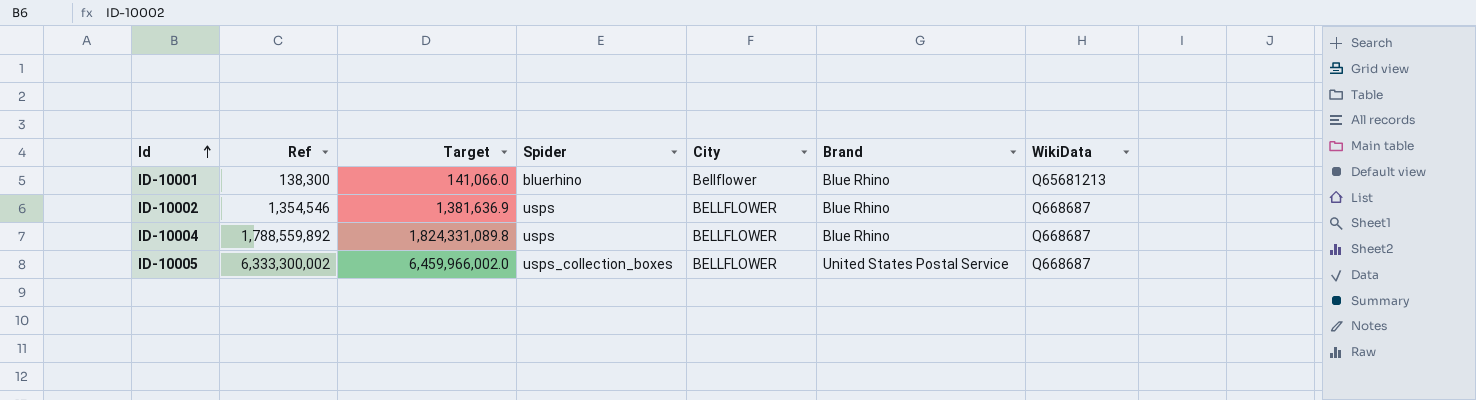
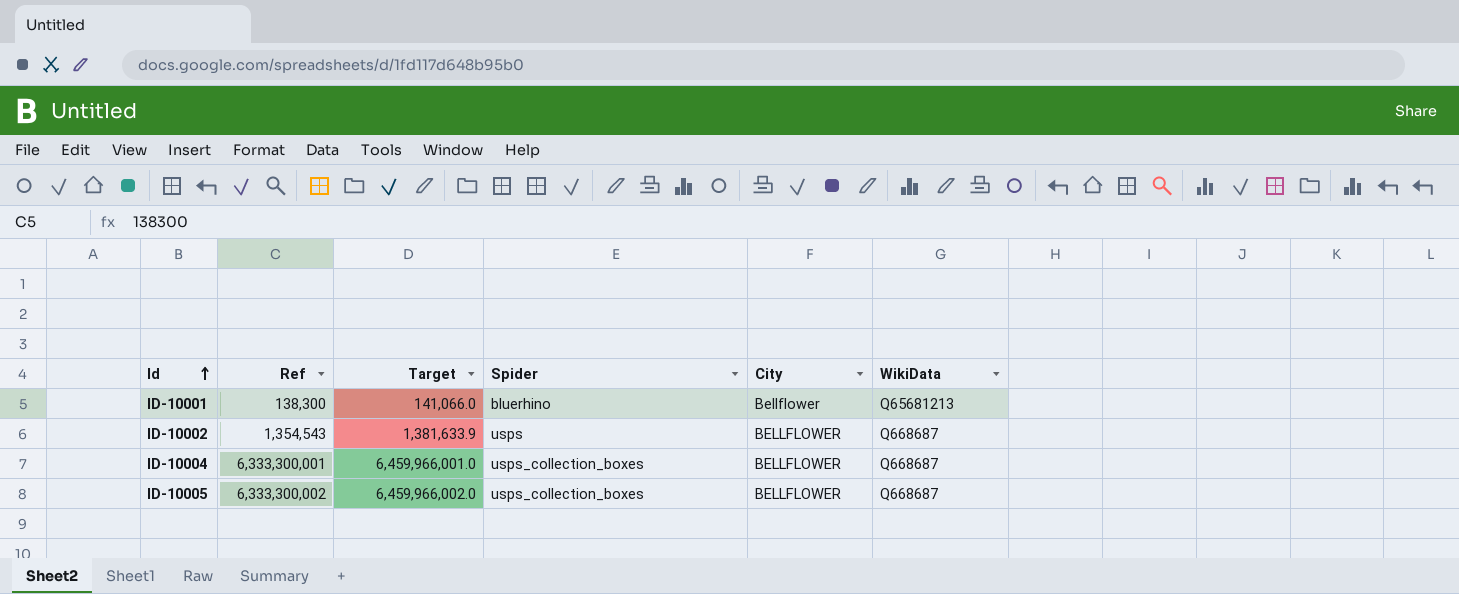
column Brand | position: 6 -> none
ID-10002 | Ref: 1,354,546 -> 1,354,543
ID-10002 | Target: 1,381,636.9 -> 1,381,633.9
ID-10004 | Ref: 1,788,559,892 -> 6,333,300,001
ID-10004 | Target: 1,824,331,089.8 -> 6,459,966,001.0
ID-10004 | Spider: usps -> usps_collection_boxes

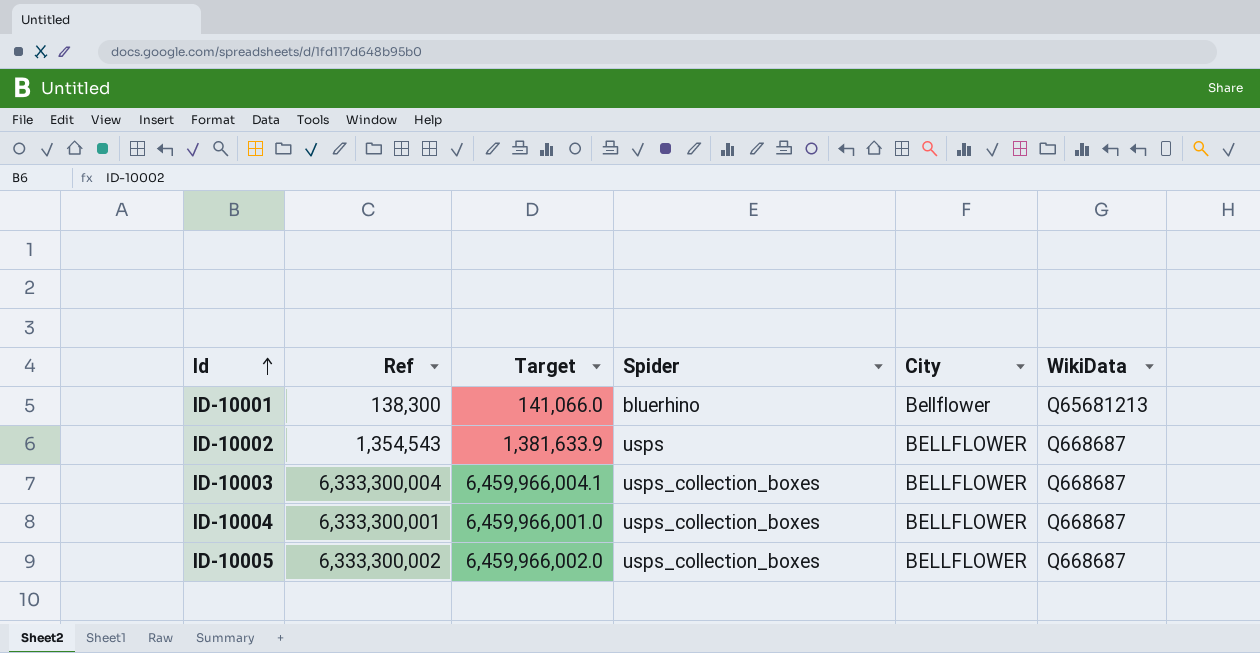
row ID-10003: none -> 6,333,300,004 | 6,459,966,004.1 | usps_collection_boxes | BELLFLOWER | Q668687

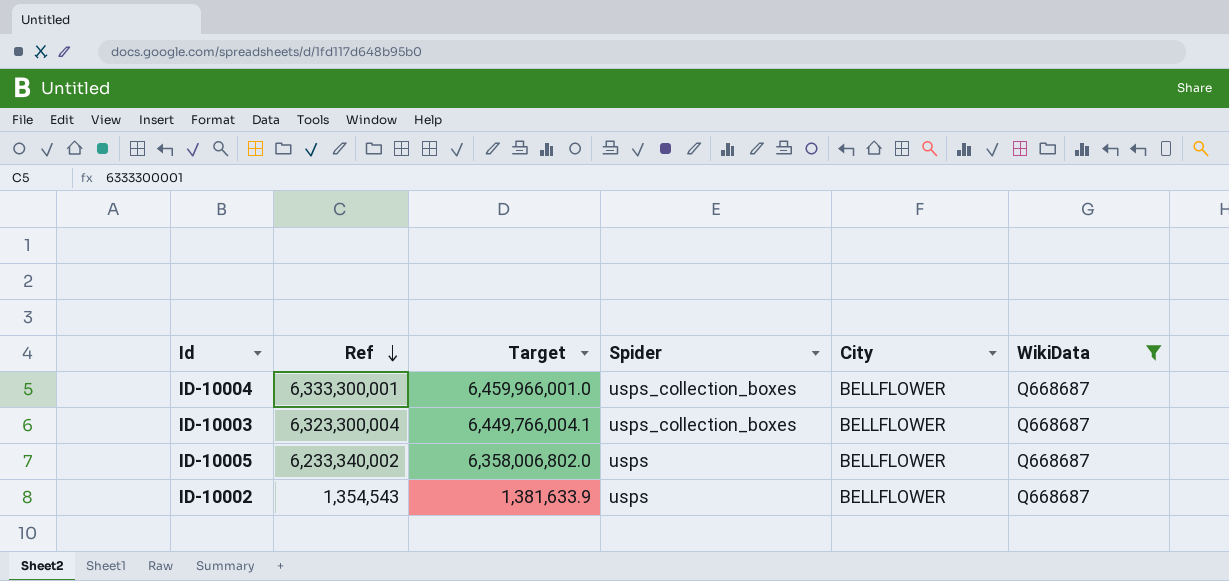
filter: none -> WikiData = Q668687
row order: Id ascending -> Ref descending
ID-10003 | Ref: 6,333,300,004 -> 6,323,300,004
ID-10003 | Target: 6,459,966,004.1 -> 6,449,766,004.1
ID-10005 | Ref: 6,333,300,002 -> 6,233,340,002
ID-10005 | Target: 6,459,966,002.0 -> 6,358,006,802.0
ID-10005 | Spider: usps_collection_boxes -> usps

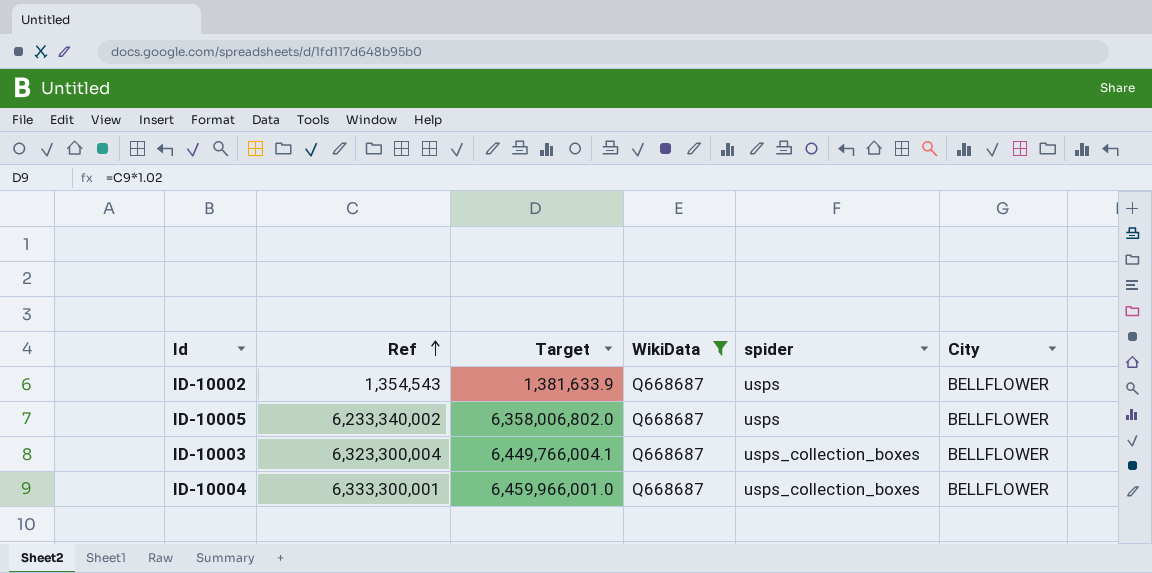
row order: Ref descending -> Ref ascending
column WikiData | position: 6 -> 4
column name: Spider -> spider

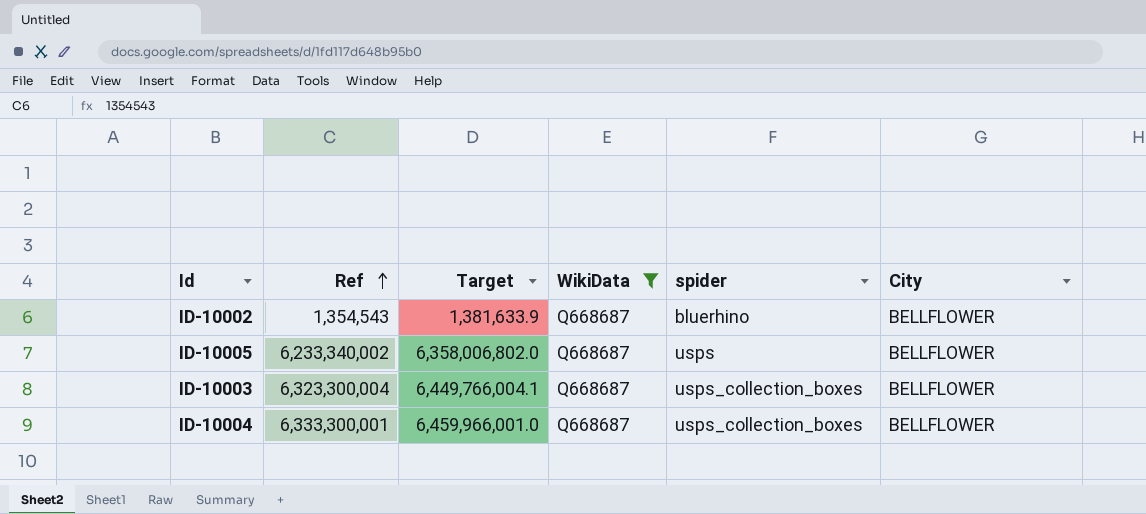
ID-10002 | spider: usps -> bluerhino

